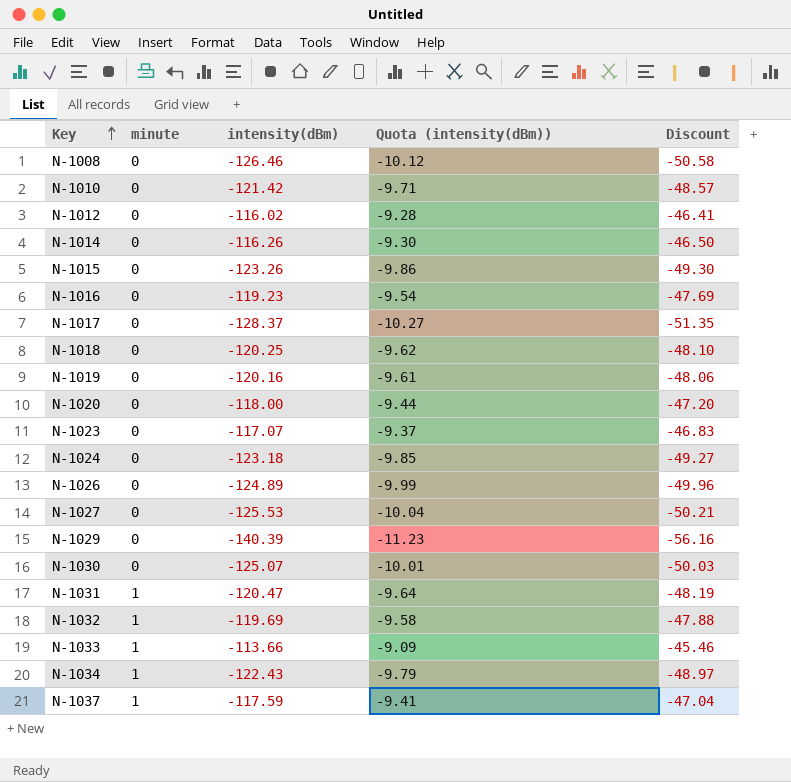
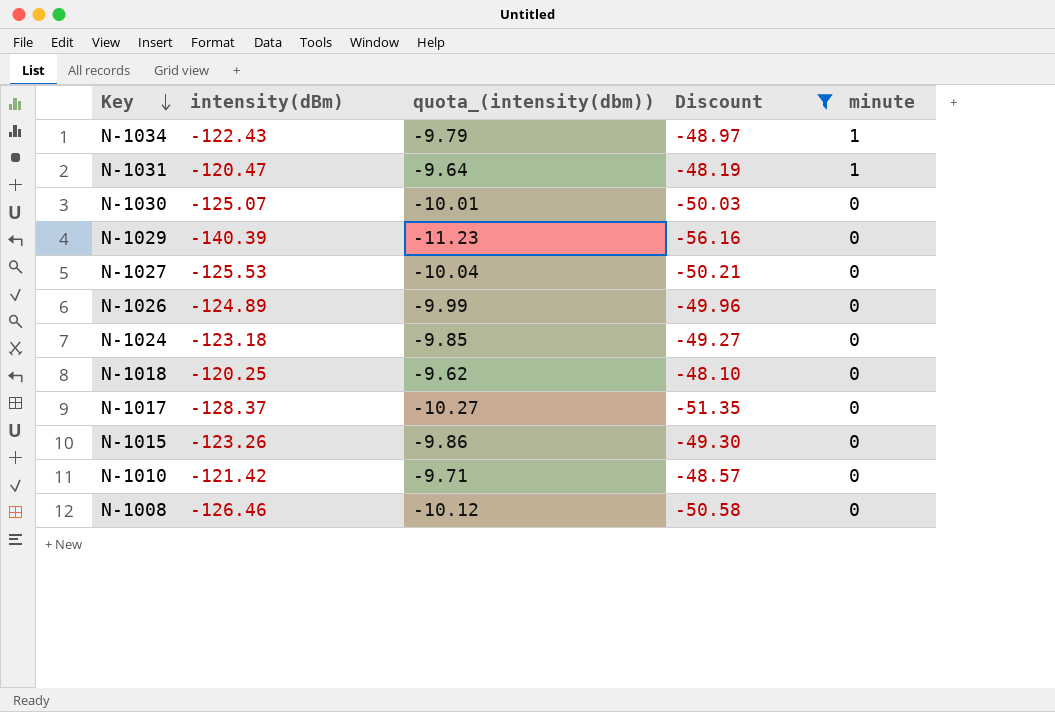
filter: none -> Discount <= -48.10
row order: Key ascending -> Key descending
column name: Quota (intensity(dBm)) -> quota_(intensity(dbm))
column minute | position: 2 -> 5

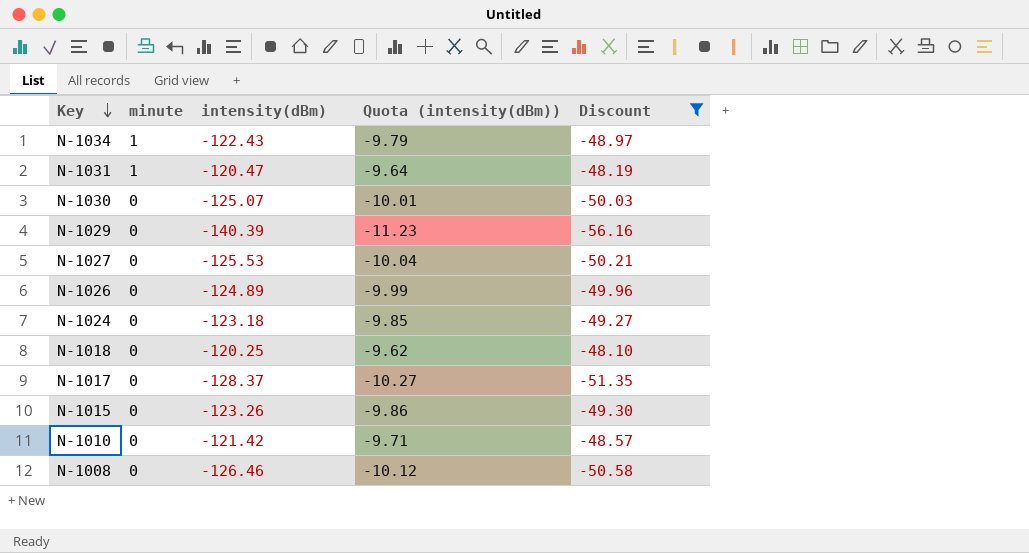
column minute | position: 5 -> 2
column name: quota_(intensity(dbm)) -> Quota (intensity(dBm))

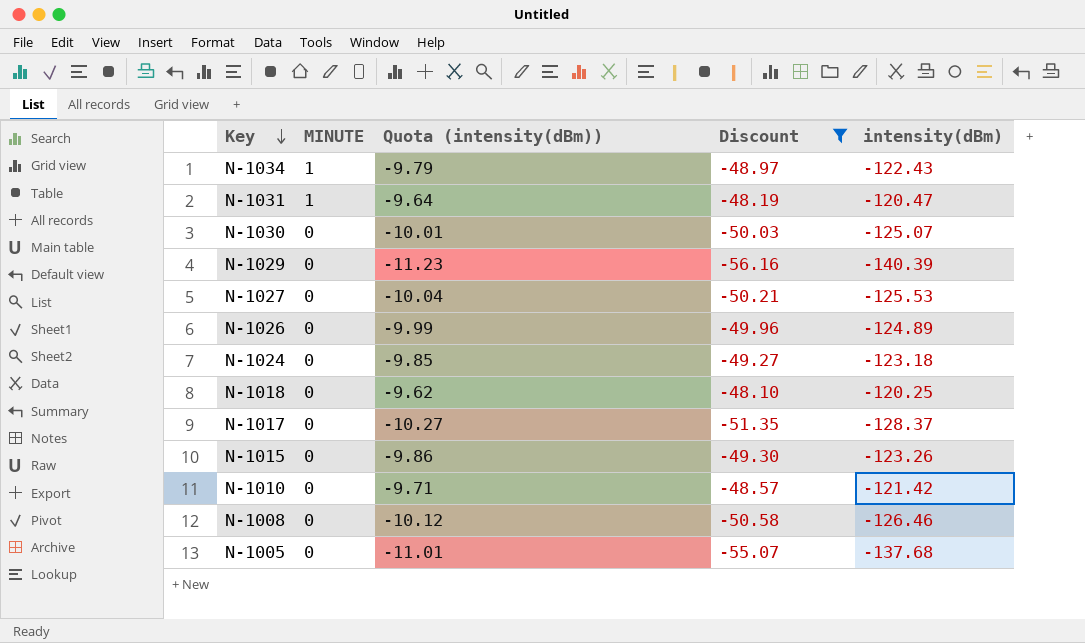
column name: minute -> MINUTE
column intensity(dBm) | position: 3 -> 5
row N-1005: none -> 0 | -11.01 | -55.07 | -137.68

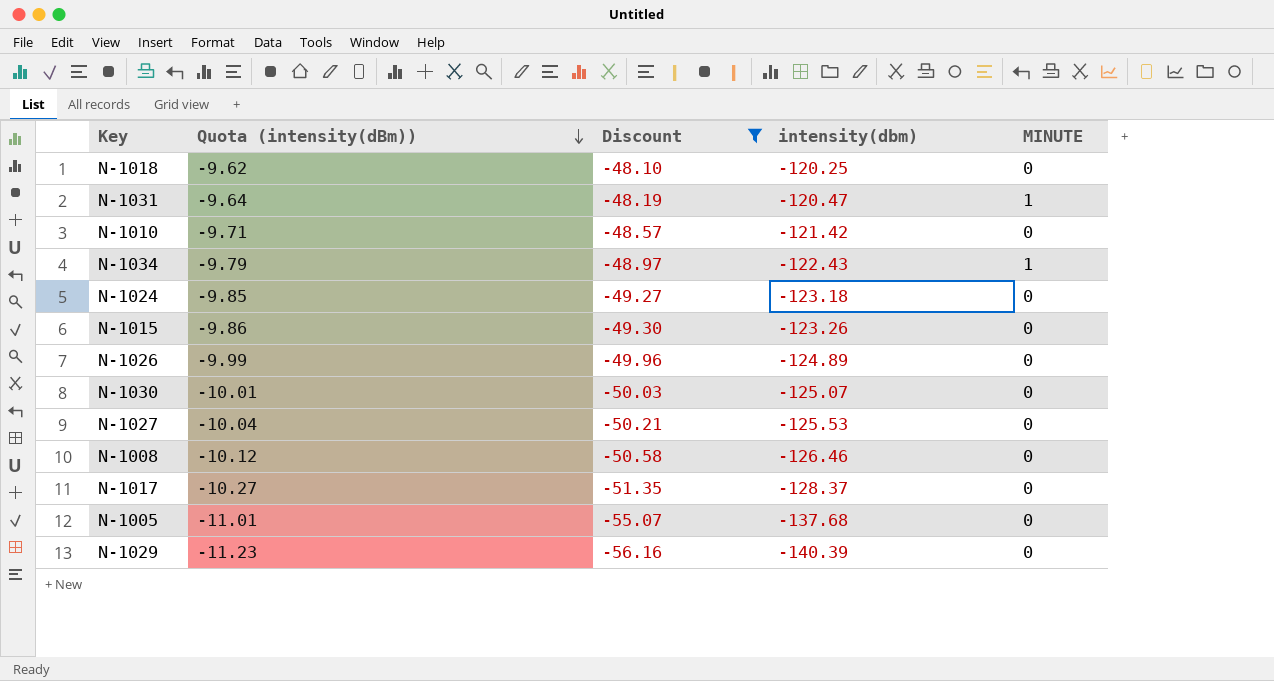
row order: Key descending -> Quota (intensity(dBm)) descending
column name: intensity(dBm) -> intensity(dbm)
column MINUTE | position: 2 -> 5

